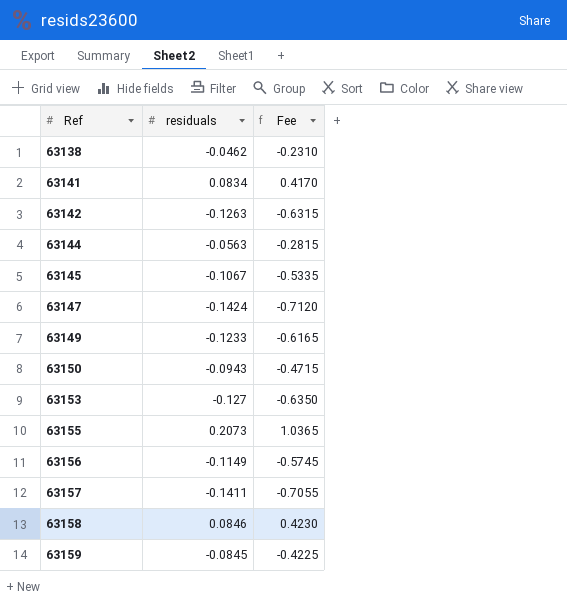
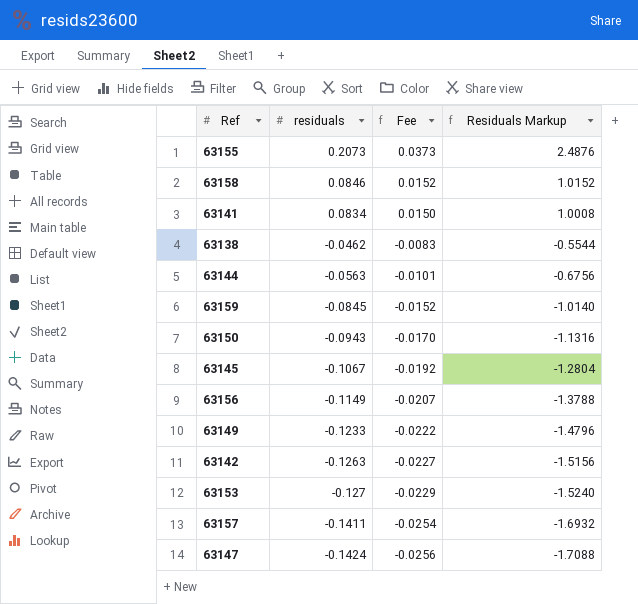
row order: Ref ascending -> residuals descending
column Fee | formula: [residuals] * 5 -> [residuals] * 0.18
column Residuals Markup | formula: none -> [residuals] * 12

